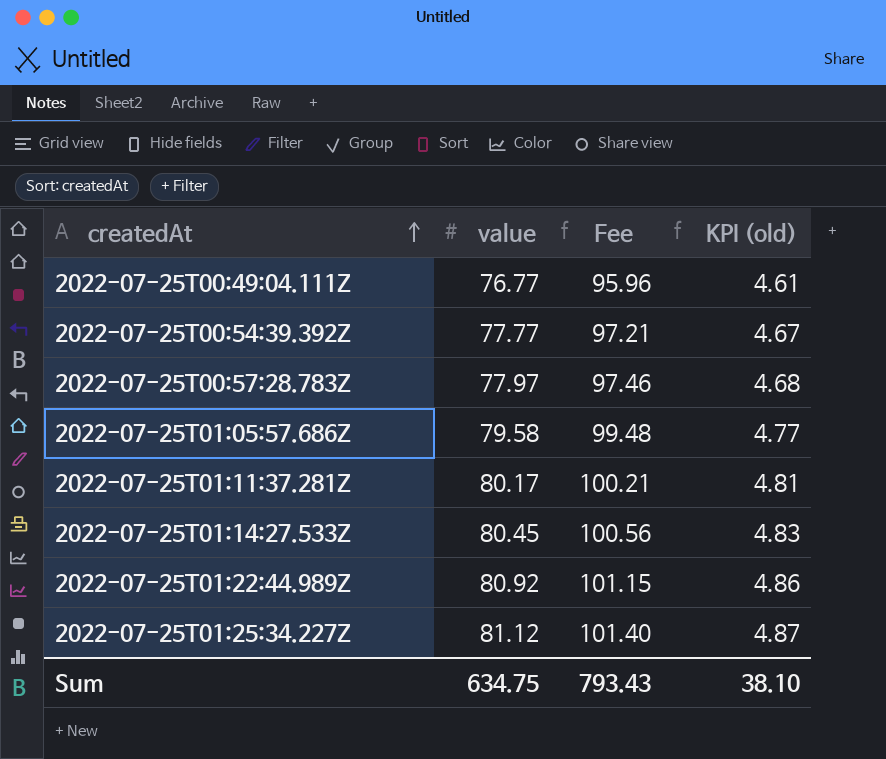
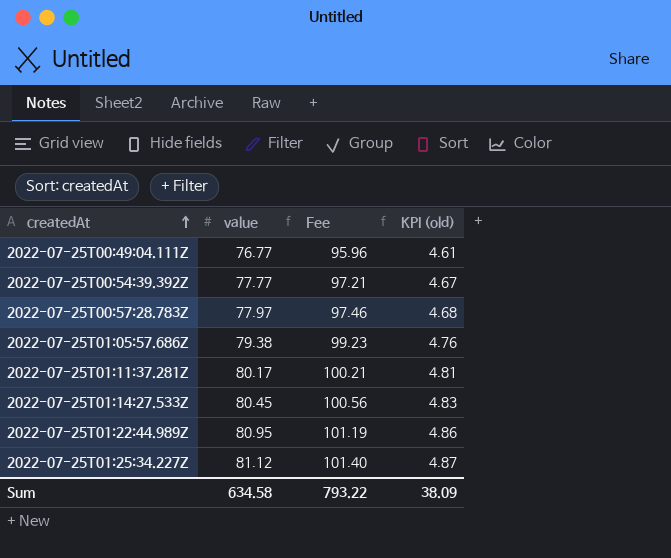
2022-07-25T01:05:57.686Z | value: 79.58 -> 79.38
2022-07-25T01:05:57.686Z | Fee: 99.48 -> 99.23
2022-07-25T01:05:57.686Z | KPI (old): 4.77 -> 4.76
2022-07-25T01:22:44.989Z | value: 80.92 -> 80.95
2022-07-25T01:22:44.989Z | Fee: 101.15 -> 101.19
Sum | value: 634.75 -> 634.58
Sum | Fee: 793.43 -> 793.22
Sum | KPI (old): 38.10 -> 38.09

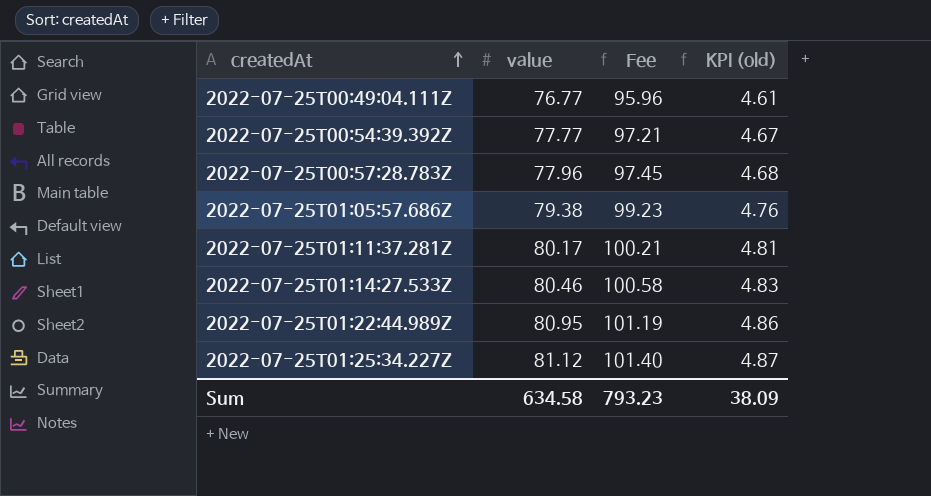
2022-07-25T00:57:28.783Z | value: 77.97 -> 77.96
2022-07-25T00:57:28.783Z | Fee: 97.46 -> 97.45
2022-07-25T01:14:27.533Z | value: 80.45 -> 80.46
2022-07-25T01:14:27.533Z | Fee: 100.56 -> 100.58
Sum | Fee: 793.22 -> 793.23

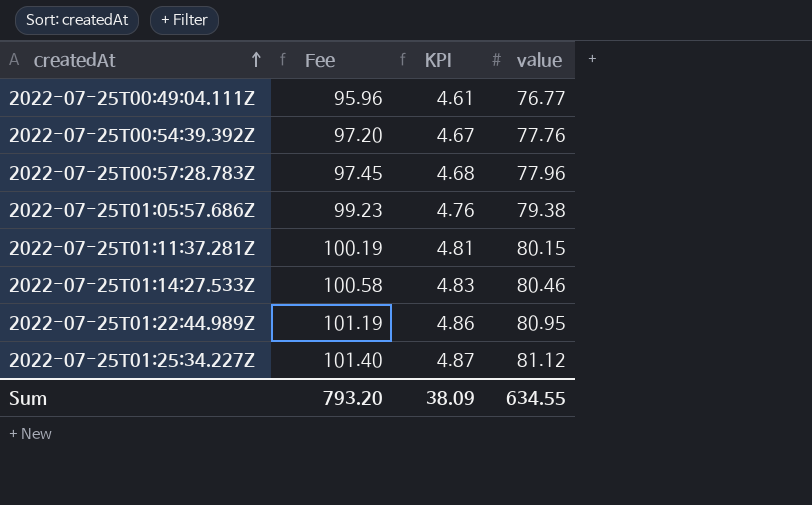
column name: KPI (old) -> KPI
column value | position: 2 -> 4
2022-07-25T00:54:39.392Z | Fee: 97.21 -> 97.20
2022-07-25T00:54:39.392Z | value: 77.77 -> 77.76
2022-07-25T01:11:37.281Z | Fee: 100.21 -> 100.19
2022-07-25T01:11:37.281Z | value: 80.17 -> 80.15
Sum | Fee: 793.23 -> 793.20
Sum | value: 634.58 -> 634.55

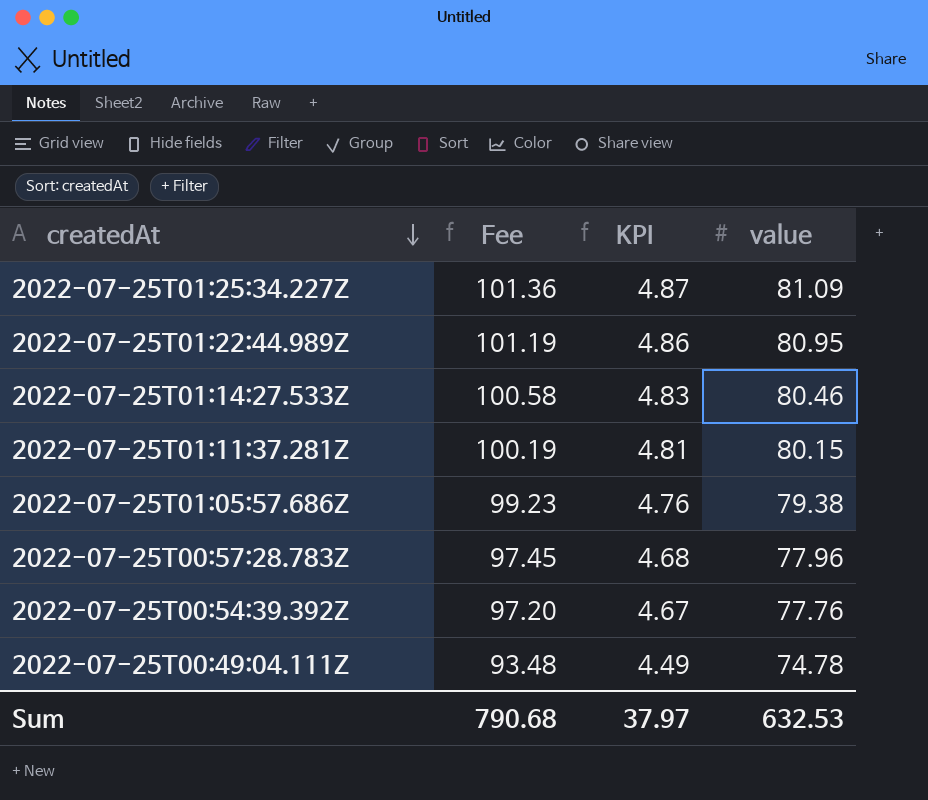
row order: createdAt ascending -> createdAt descending
2022-07-25T01:25:34.227Z | Fee: 101.40 -> 101.36
2022-07-25T01:25:34.227Z | value: 81.12 -> 81.09
2022-07-25T00:49:04.111Z | Fee: 95.96 -> 93.48
2022-07-25T00:49:04.111Z | KPI: 4.61 -> 4.49
2022-07-25T00:49:04.111Z | value: 76.77 -> 74.78
Sum | Fee: 793.20 -> 790.68
Sum | KPI: 38.09 -> 37.97
Sum | value: 634.55 -> 632.53

